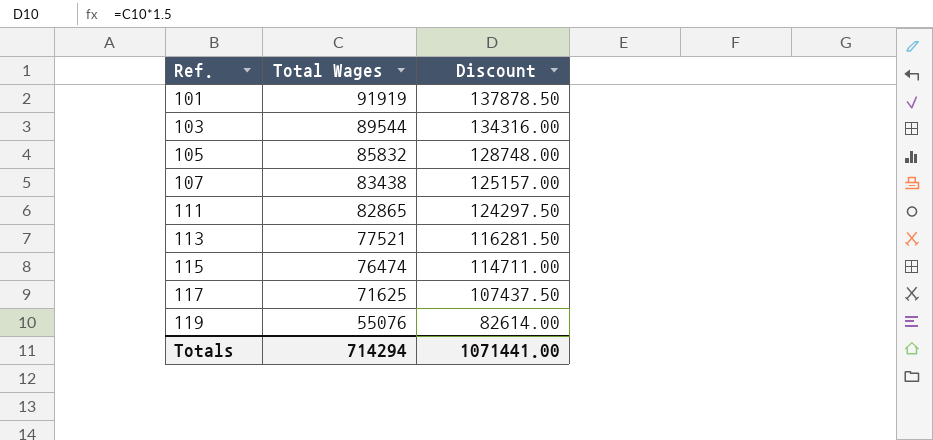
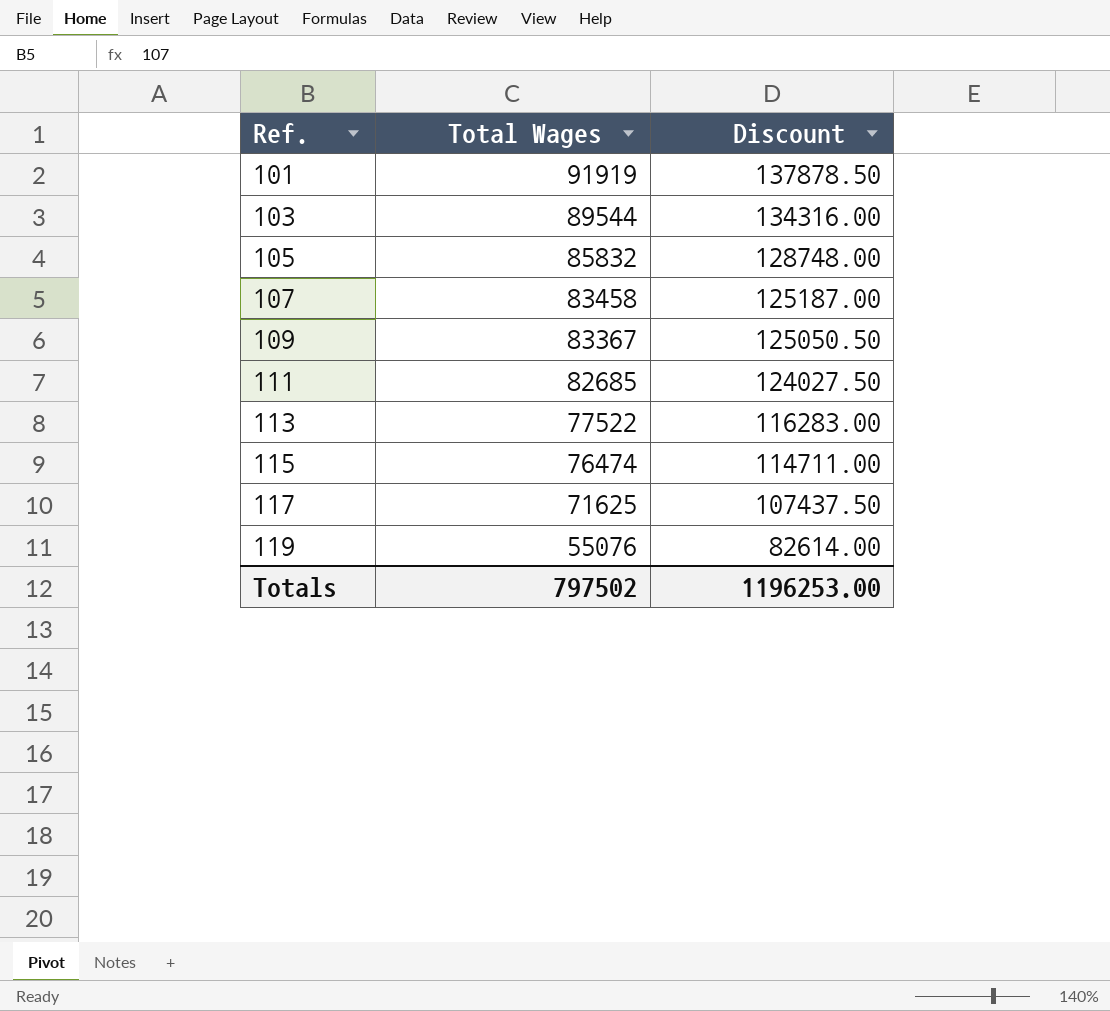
107 | Total Wages: 83438 -> 83458
107 | Discount: 125157.00 -> 125187.00
row 109: none -> 83367 | 125050.50
111 | Total Wages: 82865 -> 82685
111 | Discount: 124297.50 -> 124027.50
113 | Total Wages: 77521 -> 77522
113 | Discount: 116281.50 -> 116283.00
Totals | Total Wages: 714294 -> 797502
Totals | Discount: 1071441.00 -> 1196253.00

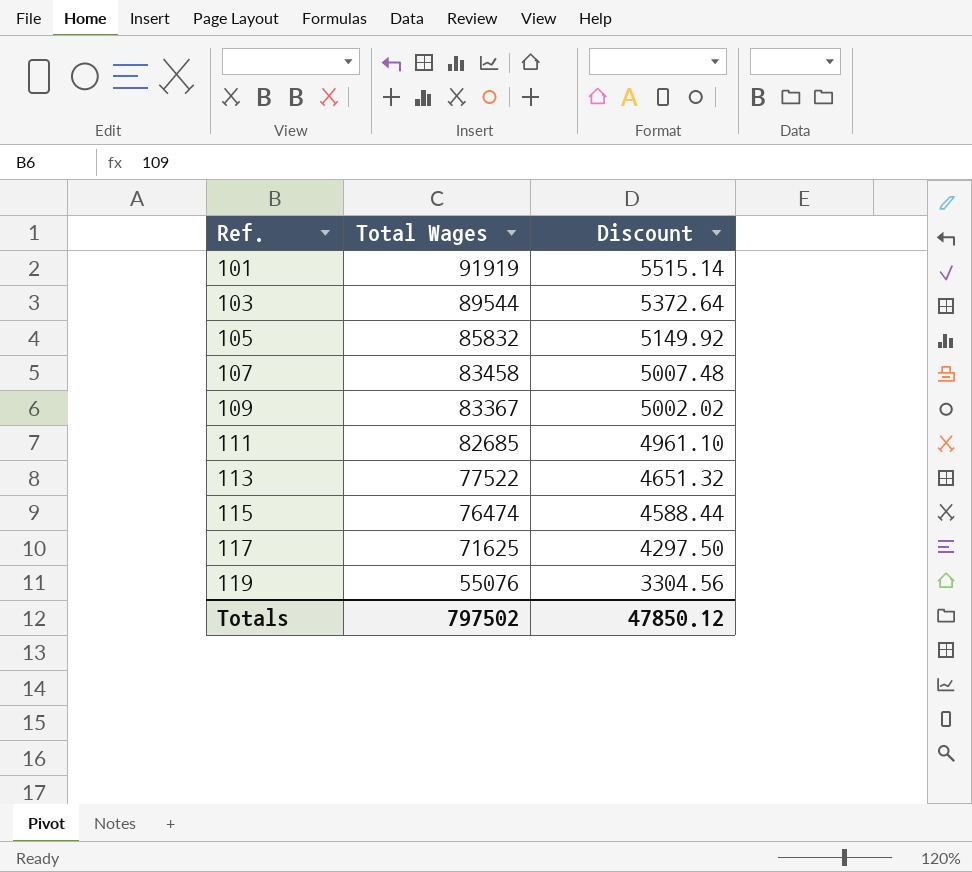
column Discount | formula: [Total Wages] * 1.5 -> [Total Wages] * 0.06
Totals | Discount: 1196253.00 -> 47850.12

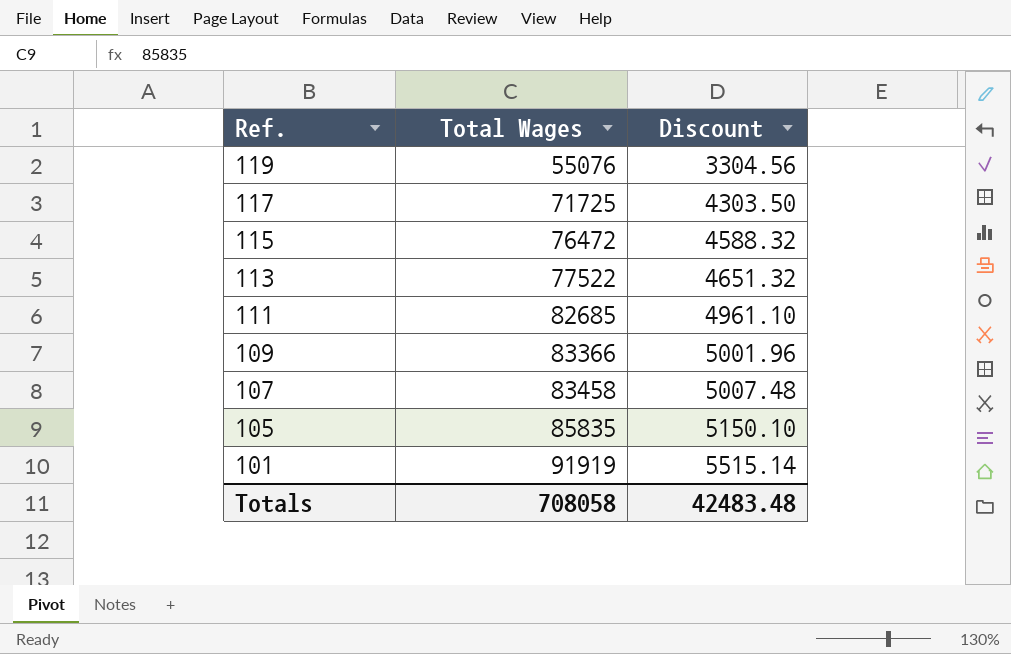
row order: Ref. ascending -> Ref. descending
row 103: 89544 | 5372.64 -> none
117 | Total Wages: 71625 -> 71725
117 | Discount: 4297.50 -> 4303.50
115 | Total Wages: 76474 -> 76472
115 | Discount: 4588.44 -> 4588.32
109 | Total Wages: 83367 -> 83366
109 | Discount: 5002.02 -> 5001.96
105 | Total Wages: 85832 -> 85835
105 | Discount: 5149.92 -> 5150.10
Totals | Total Wages: 797502 -> 708058
Totals | Discount: 47850.12 -> 42483.48

